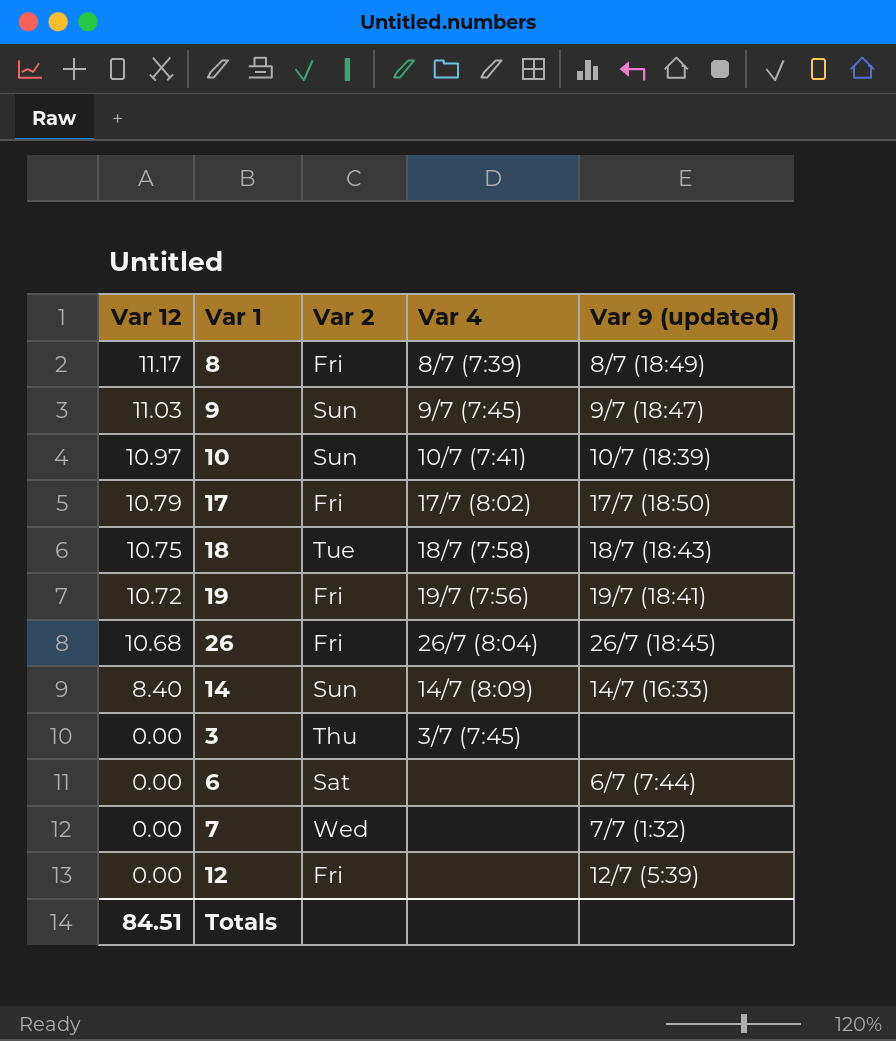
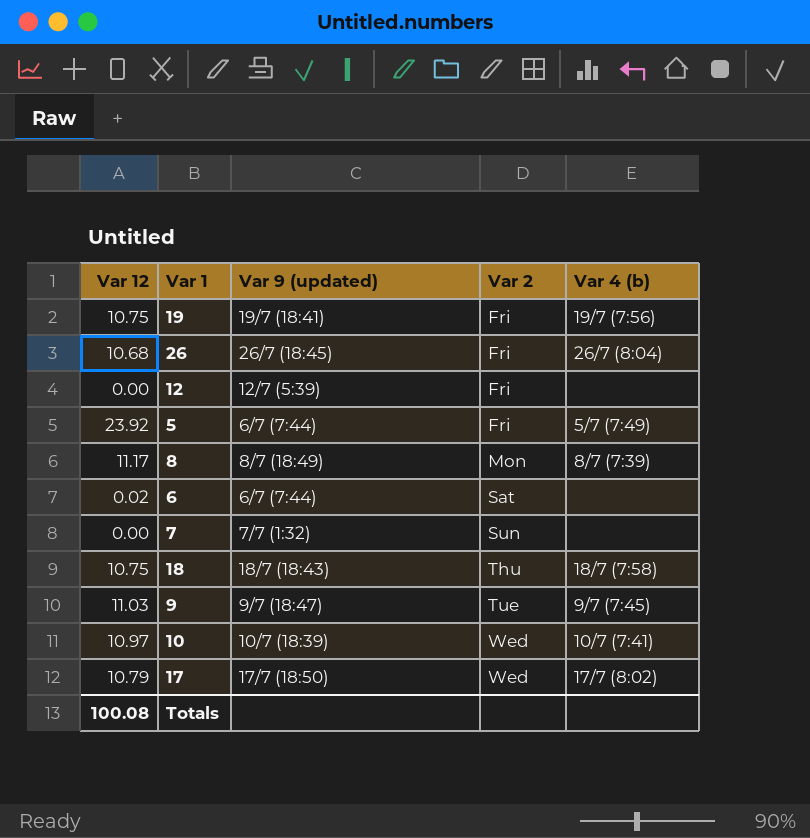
row order: Var 12 descending -> Var 2 ascending
column Var 9 (updated) | position: 5 -> 3
column name: Var 4 -> Var 4 (b)
row 14: 8.40 | Sun | 14/7 (8:09) | 14/7 (16:33) -> none
row 3: 0.00 | Thu | 3/7 (7:45) | none -> none
19 | Var 12: 10.72 -> 10.75
row 5: none -> 23.92 | 6/7 (7:44) | Fri | 5/7 (7:49)
8 | Var 2: Fri -> Mon
6 | Var 12: 0.00 -> 0.02
7 | Var 2: Wed -> Sun
18 | Var 2: Tue -> Thu
9 | Var 2: Sun -> Tue
10 | Var 2: Sun -> Wed
17 | Var 2: Fri -> Wed
Totals | Var 12: 84.51 -> 100.08

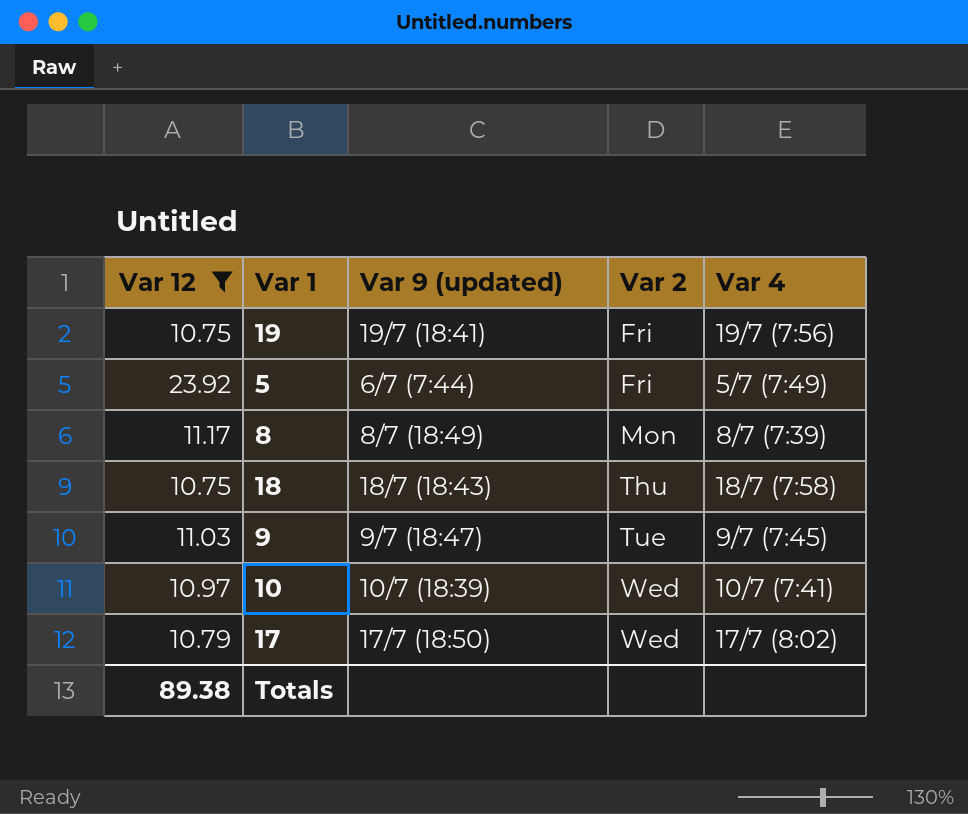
filter: none -> Var 12 >= 10.75
column name: Var 4 (b) -> Var 4
Totals | Var 12: 100.08 -> 89.38

